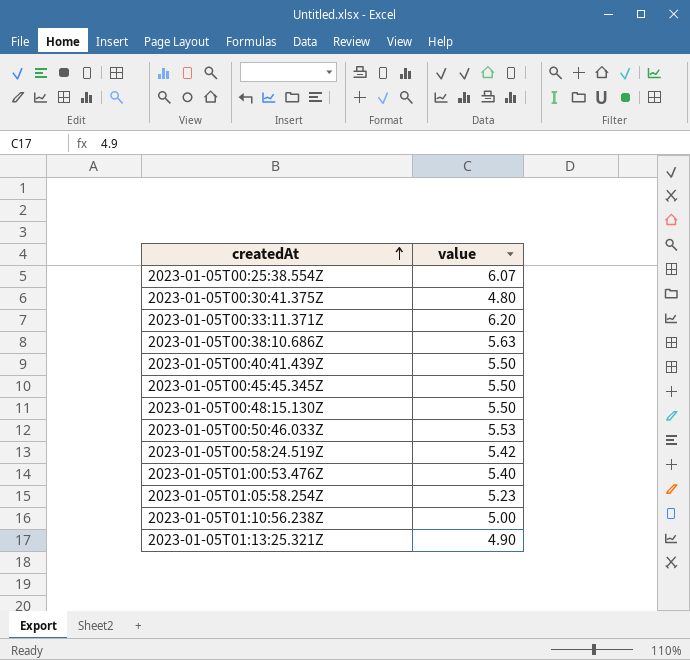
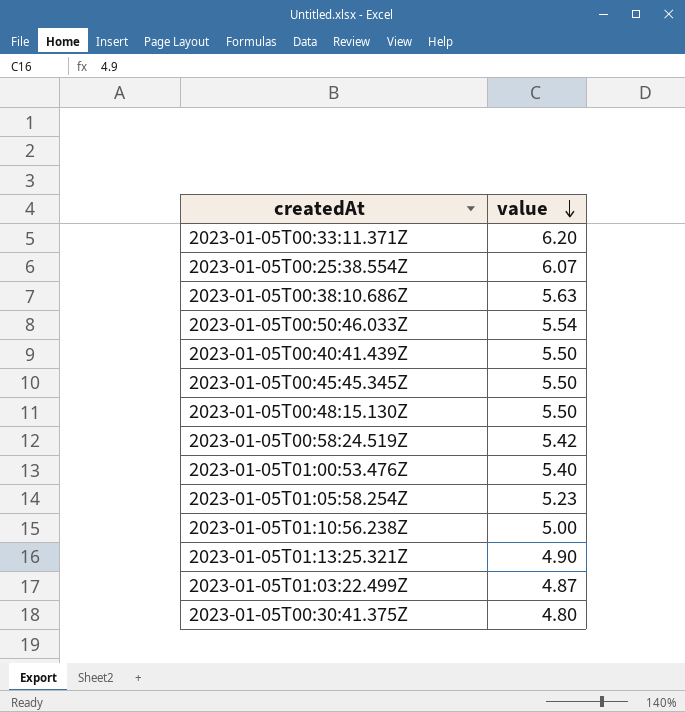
row order: createdAt ascending -> value descending
2023-01-05T00:50:46.033Z | value: 5.53 -> 5.54
row 2023-01-05T01:03:22.499Z: none -> 4.87

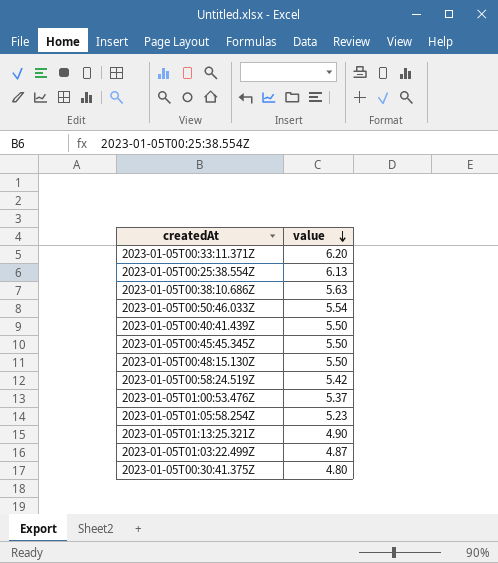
row 2023-01-05T01:10:56.238Z: 5.00 -> none
2023-01-05T00:25:38.554Z | value: 6.07 -> 6.13
2023-01-05T01:00:53.476Z | value: 5.40 -> 5.37

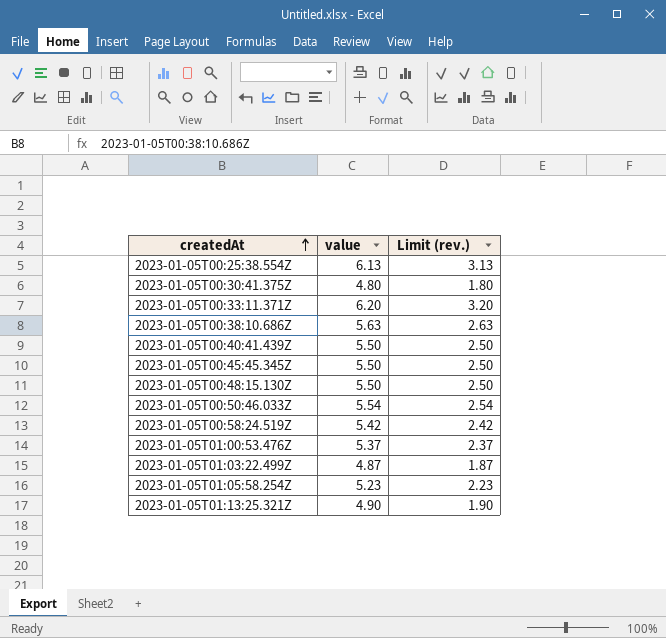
row order: value descending -> createdAt ascending
column Limit (rev.) | formula: none -> [value] - 3

